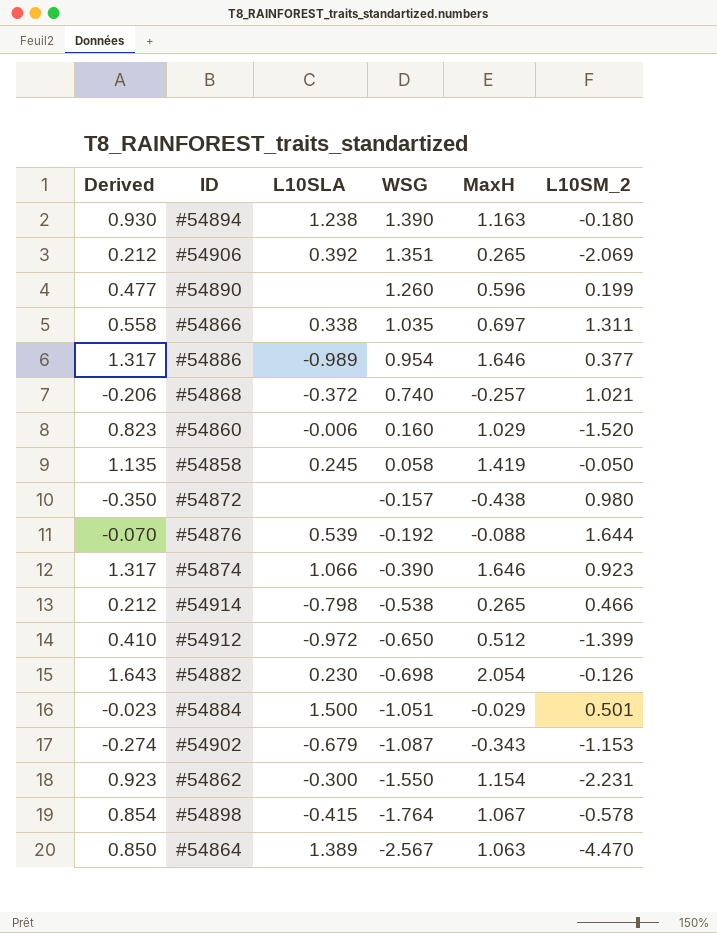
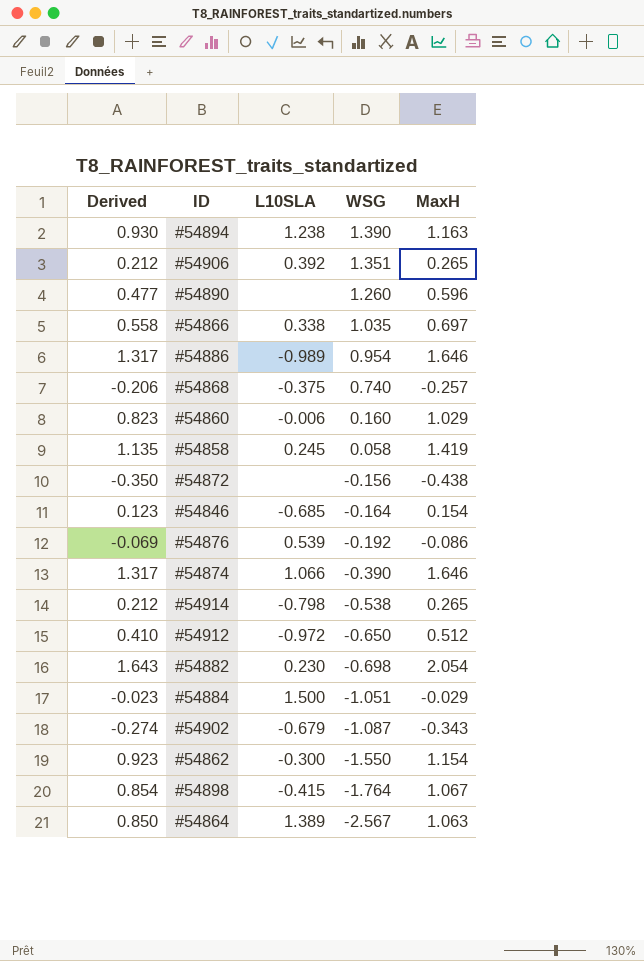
column L10SM_2 | position: 6 -> none
#54868 | L10SLA: -0.372 -> -0.375
#54872 | WSG: -0.157 -> -0.156
row #54846: none -> 0.123 | -0.685 | -0.164 | 0.154
#54876 | Derived: -0.070 -> -0.069
#54876 | MaxH: -0.088 -> -0.086

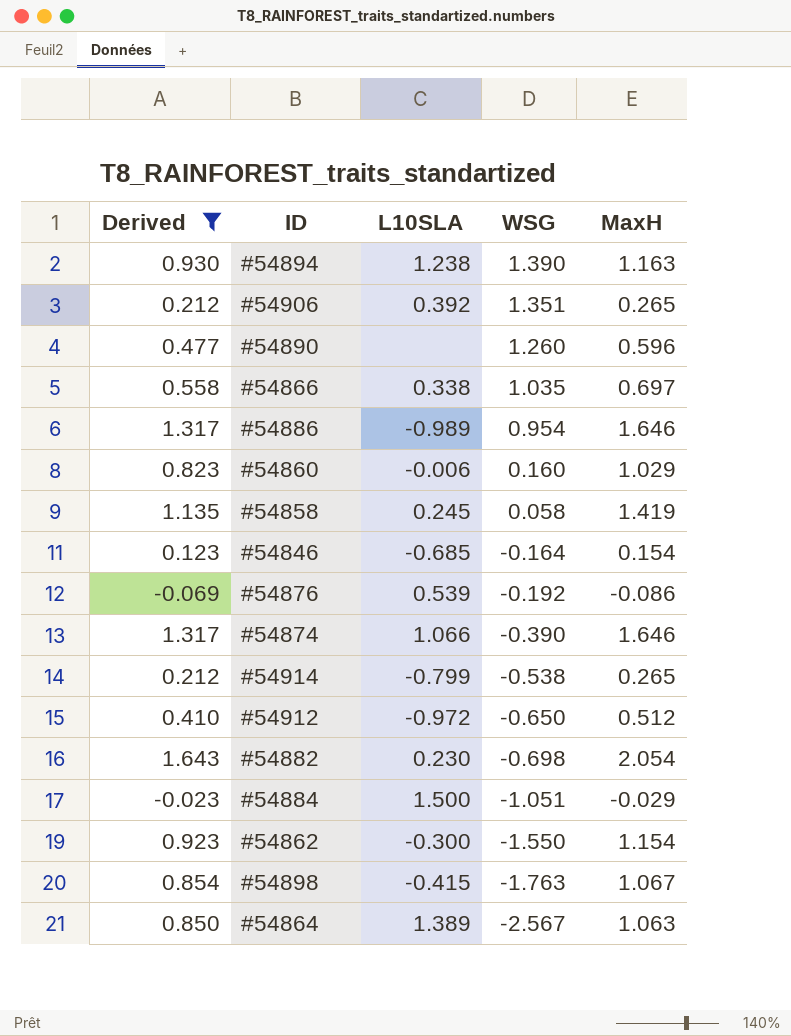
filter: none -> Derived >= -0.069
#54914 | L10SLA: -0.798 -> -0.799
#54898 | WSG: -1.764 -> -1.763

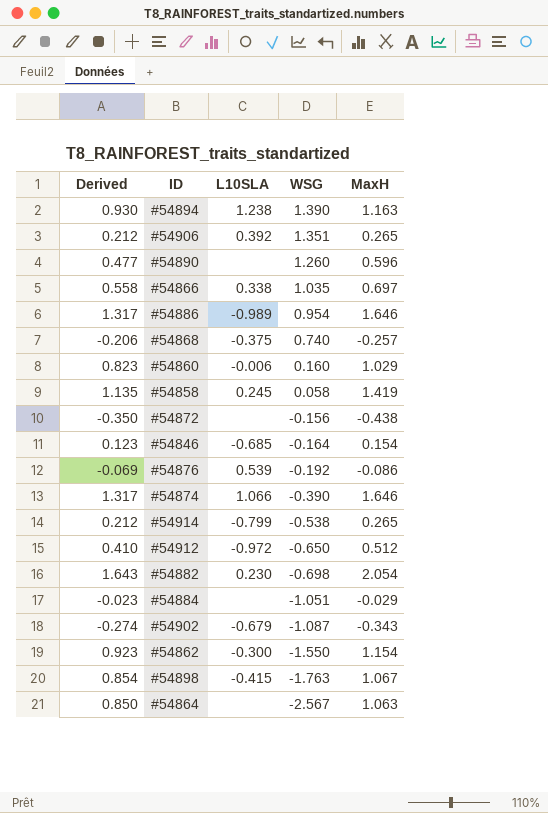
filter: Derived >= -0.069 -> none
#54884 | L10SLA: 1.500 -> none
#54864 | L10SLA: 1.389 -> none

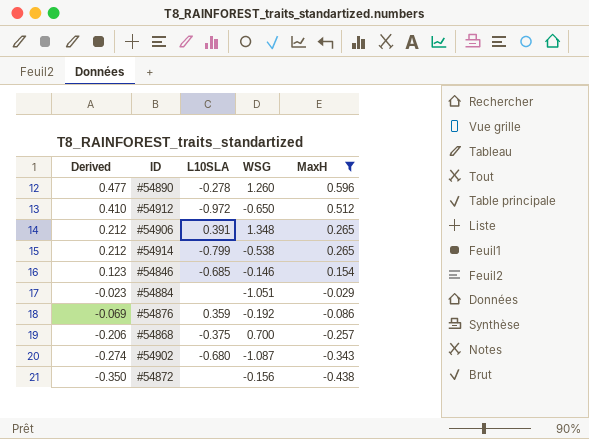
filter: none -> MaxH <= 0.596
row order: WSG descending -> Derived descending
#54890 | L10SLA: none -> -0.278
#54906 | L10SLA: 0.392 -> 0.391
#54906 | WSG: 1.351 -> 1.348
#54846 | WSG: -0.164 -> -0.146
#54876 | L10SLA: 0.539 -> 0.359
#54868 | WSG: 0.740 -> 0.700
#54902 | L10SLA: -0.679 -> -0.680

